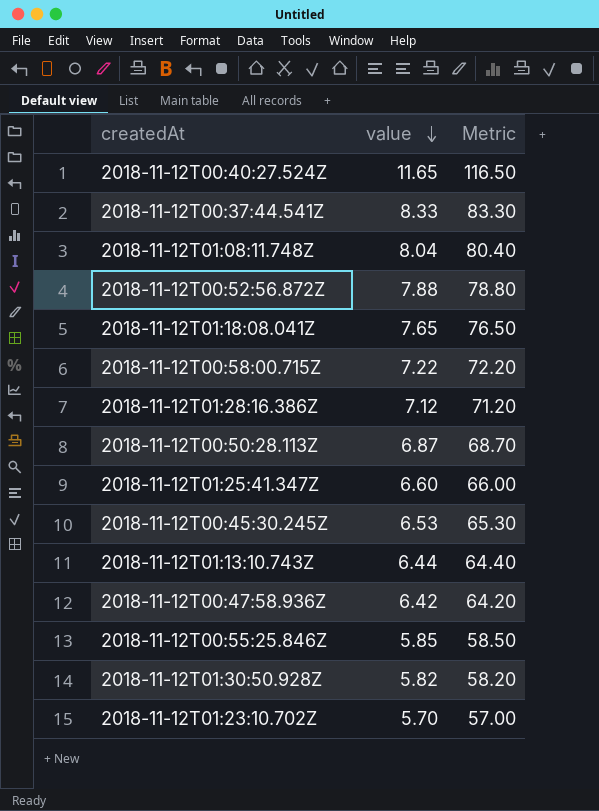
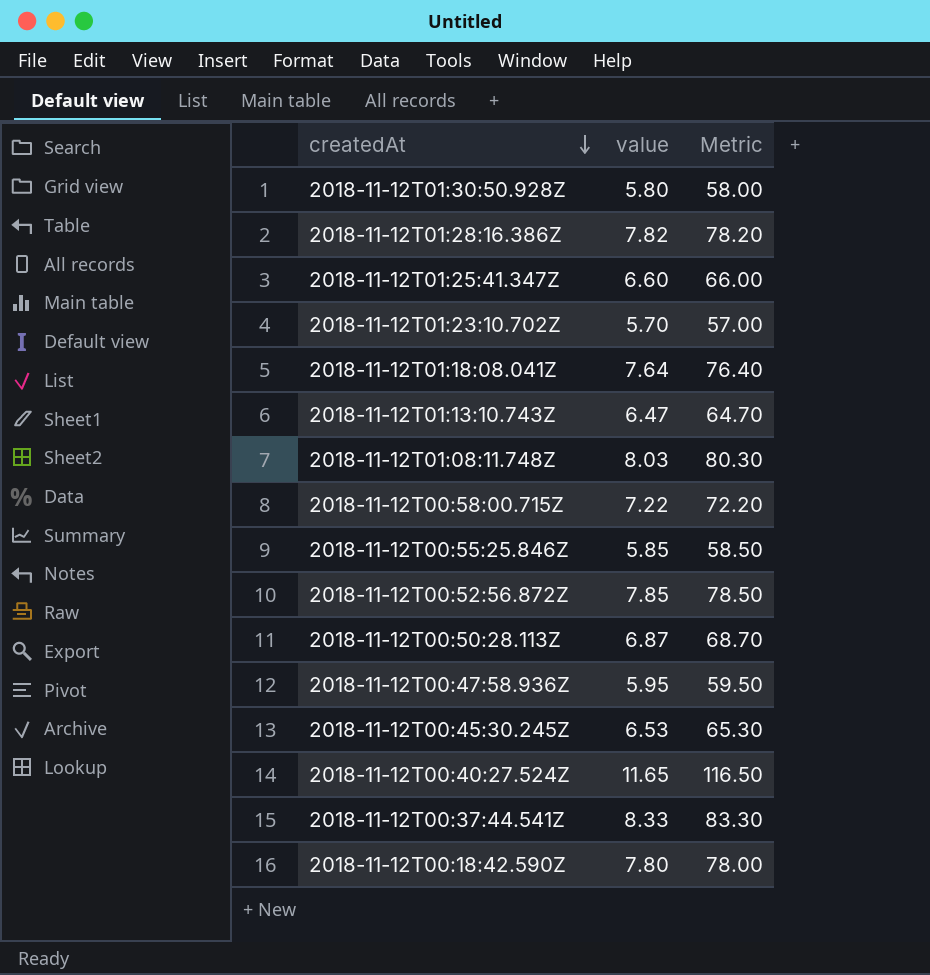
row order: value descending -> createdAt descending
2018-11-12T01:30:50.928Z | value: 5.82 -> 5.80
2018-11-12T01:30:50.928Z | Metric: 58.20 -> 58.00
2018-11-12T01:28:16.386Z | value: 7.12 -> 7.82
2018-11-12T01:28:16.386Z | Metric: 71.20 -> 78.20
2018-11-12T01:18:08.041Z | value: 7.65 -> 7.64
2018-11-12T01:18:08.041Z | Metric: 76.50 -> 76.40
2018-11-12T01:13:10.743Z | value: 6.44 -> 6.47
2018-11-12T01:13:10.743Z | Metric: 64.40 -> 64.70
2018-11-12T01:08:11.748Z | value: 8.04 -> 8.03
2018-11-12T01:08:11.748Z | Metric: 80.40 -> 80.30
2018-11-12T00:52:56.872Z | value: 7.88 -> 7.85
2018-11-12T00:52:56.872Z | Metric: 78.80 -> 78.50
2018-11-12T00:47:58.936Z | value: 6.42 -> 5.95
2018-11-12T00:47:58.936Z | Metric: 64.20 -> 59.50
row 2018-11-12T00:18:42.590Z: none -> 7.80 | 78.00

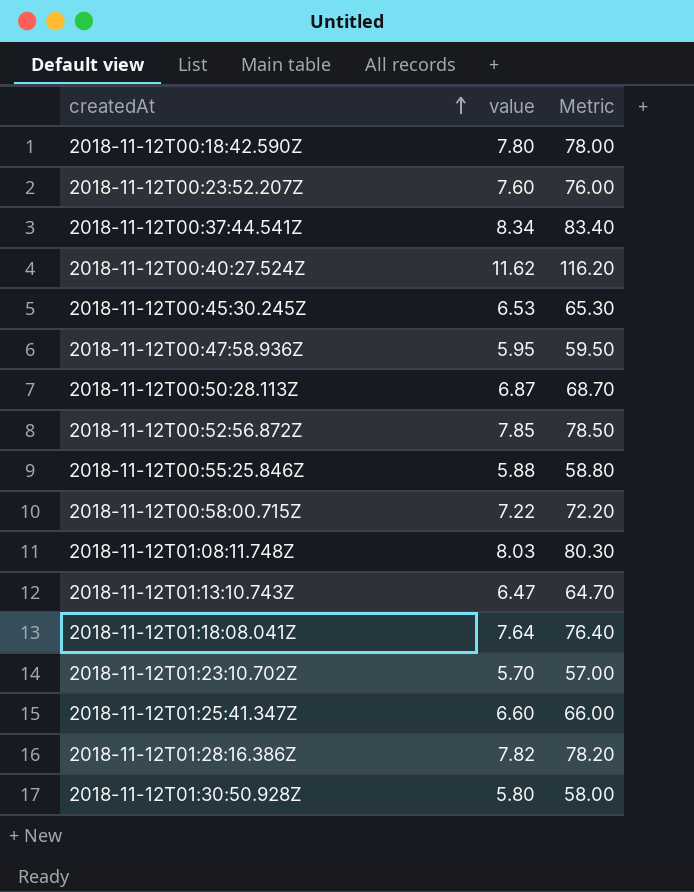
row order: createdAt descending -> createdAt ascending
row 2018-11-12T00:23:52.207Z: none -> 7.60 | 76.00
2018-11-12T00:37:44.541Z | value: 8.33 -> 8.34
2018-11-12T00:37:44.541Z | Metric: 83.30 -> 83.40
2018-11-12T00:40:27.524Z | value: 11.65 -> 11.62
2018-11-12T00:40:27.524Z | Metric: 116.50 -> 116.20
2018-11-12T00:55:25.846Z | value: 5.85 -> 5.88
2018-11-12T00:55:25.846Z | Metric: 58.50 -> 58.80

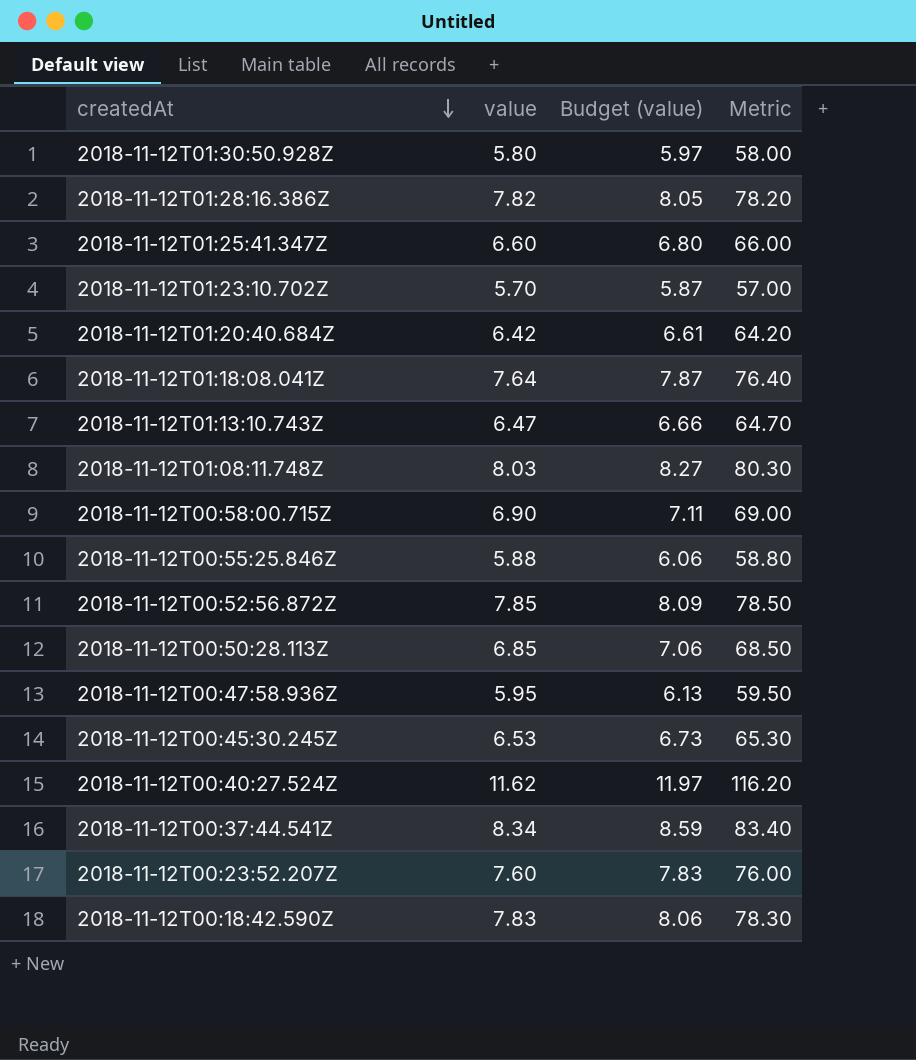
row order: createdAt ascending -> createdAt descending
column Budget (value) | formula: none -> [value] * 1.03
row 2018-11-12T01:20:40.684Z: none -> 6.42 | 6.61 | 64.20
2018-11-12T00:58:00.715Z | value: 7.22 -> 6.90
2018-11-12T00:58:00.715Z | Metric: 72.20 -> 69.00
2018-11-12T00:50:28.113Z | value: 6.87 -> 6.85
2018-11-12T00:50:28.113Z | Metric: 68.70 -> 68.50
2018-11-12T00:18:42.590Z | value: 7.80 -> 7.83
2018-11-12T00:18:42.590Z | Metric: 78.00 -> 78.30

